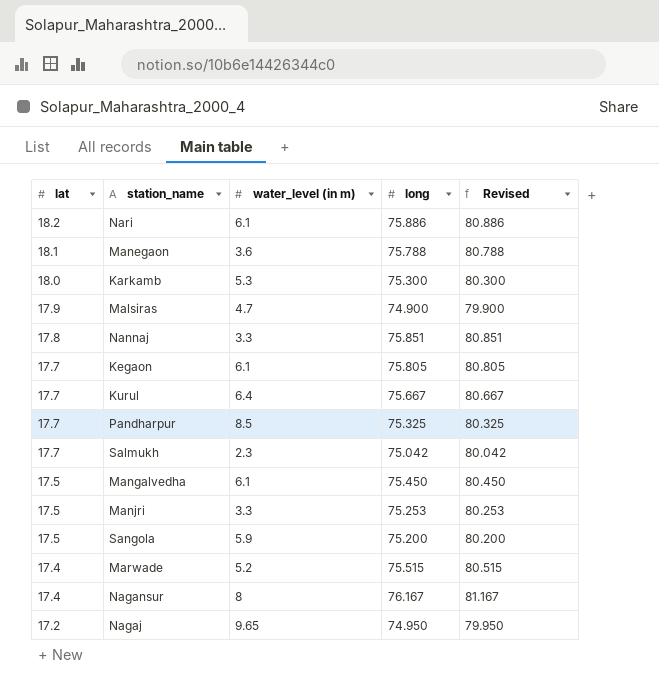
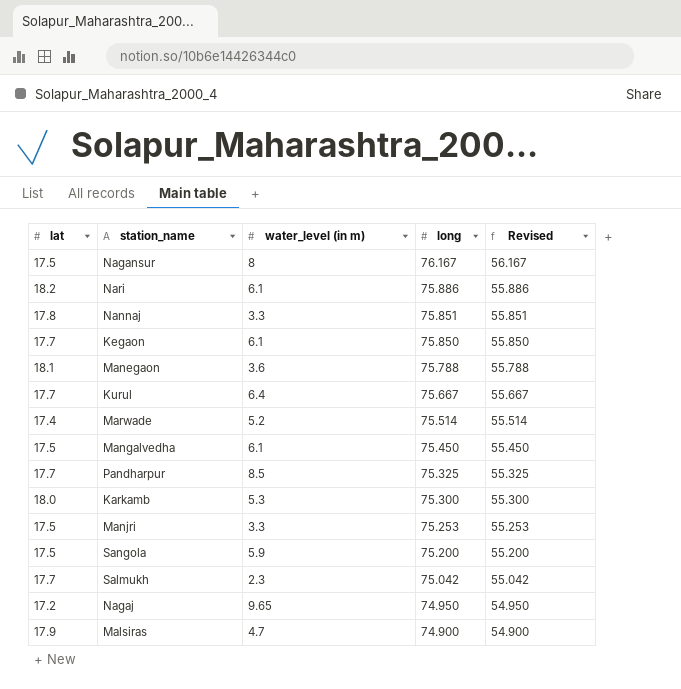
row order: lat descending -> long descending
column Revised | formula: [long] + 5 -> [long] - 20
Nagansur | lat: 17.4 -> 17.5
Kegaon | long: 75.805 -> 75.850
Marwade | long: 75.515 -> 75.514

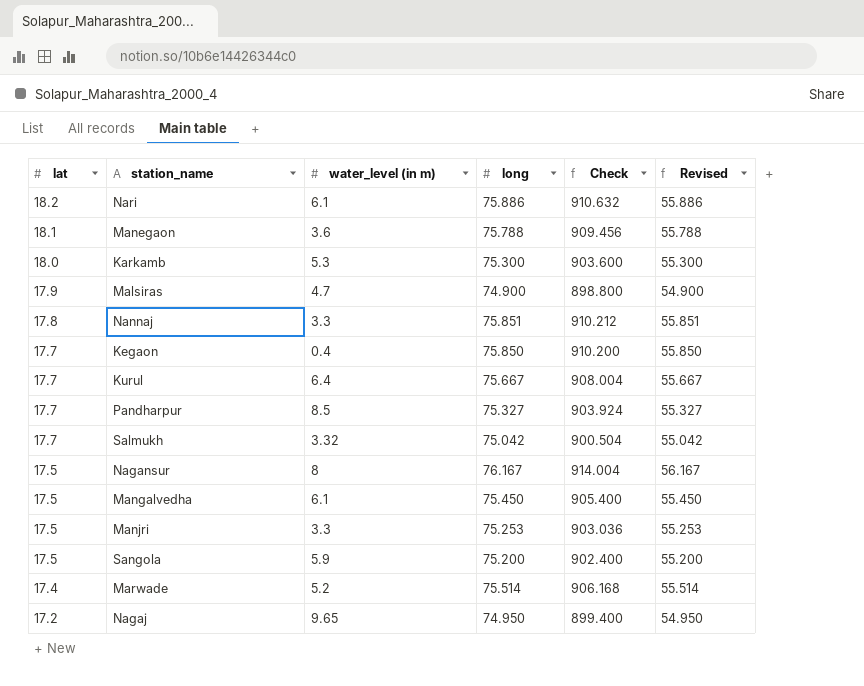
row order: long descending -> lat descending
column Check | formula: none -> [long] * 12
Kegaon | water_level (in m): 6.1 -> 0.4
Pandharpur | long: 75.325 -> 75.327
Pandharpur | Revised: 55.325 -> 55.327
Salmukh | water_level (in m): 2.3 -> 3.32

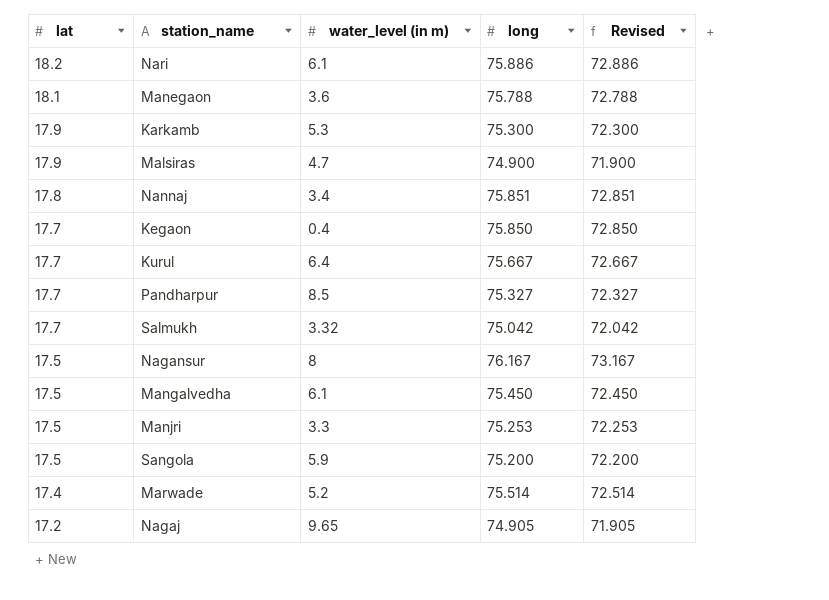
column Check | formula: [long] * 12 -> none
column Revised | formula: [long] - 20 -> [long] - 3
Karkamb | lat: 18.0 -> 17.9
Nannaj | water_level (in m): 3.3 -> 3.4
Nagaj | long: 74.950 -> 74.905

